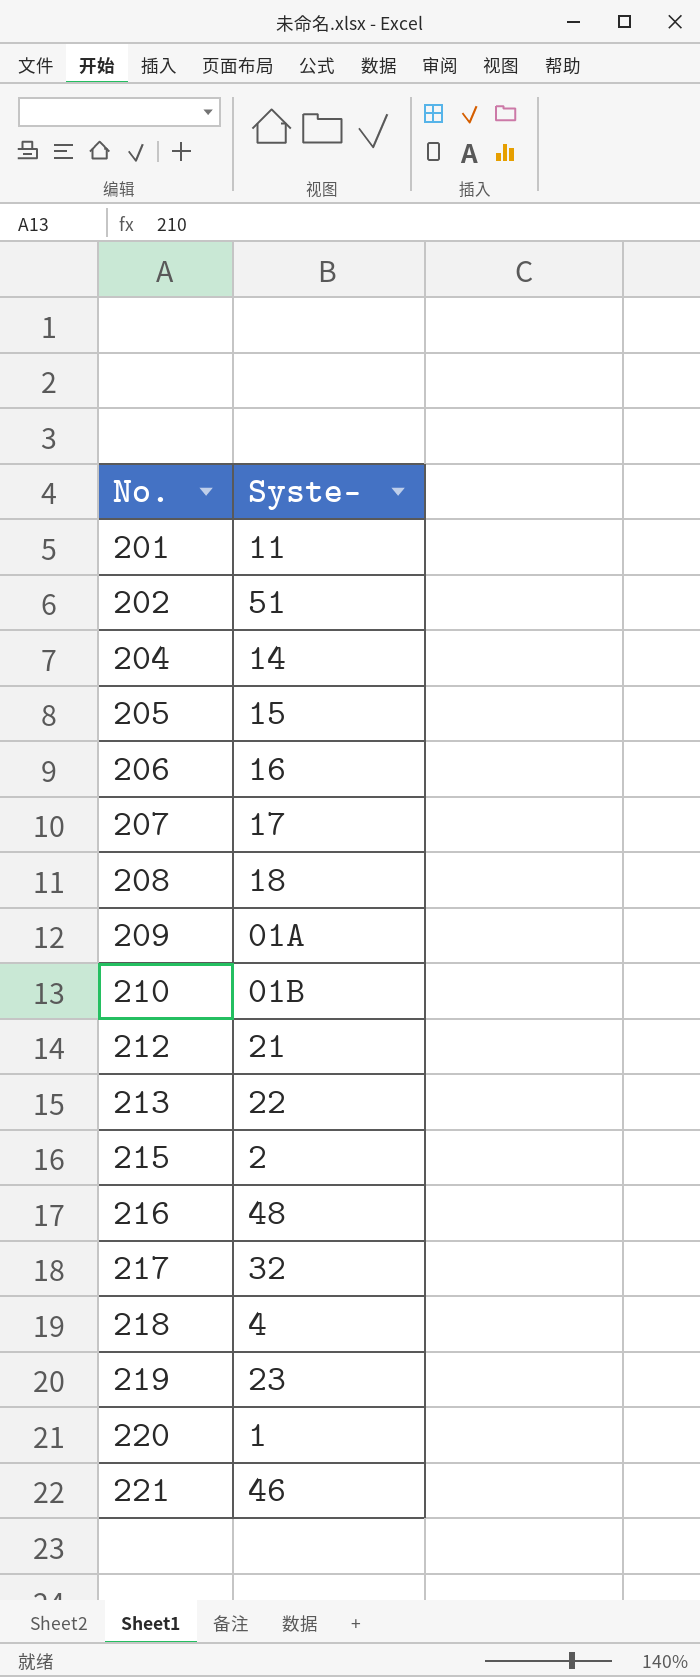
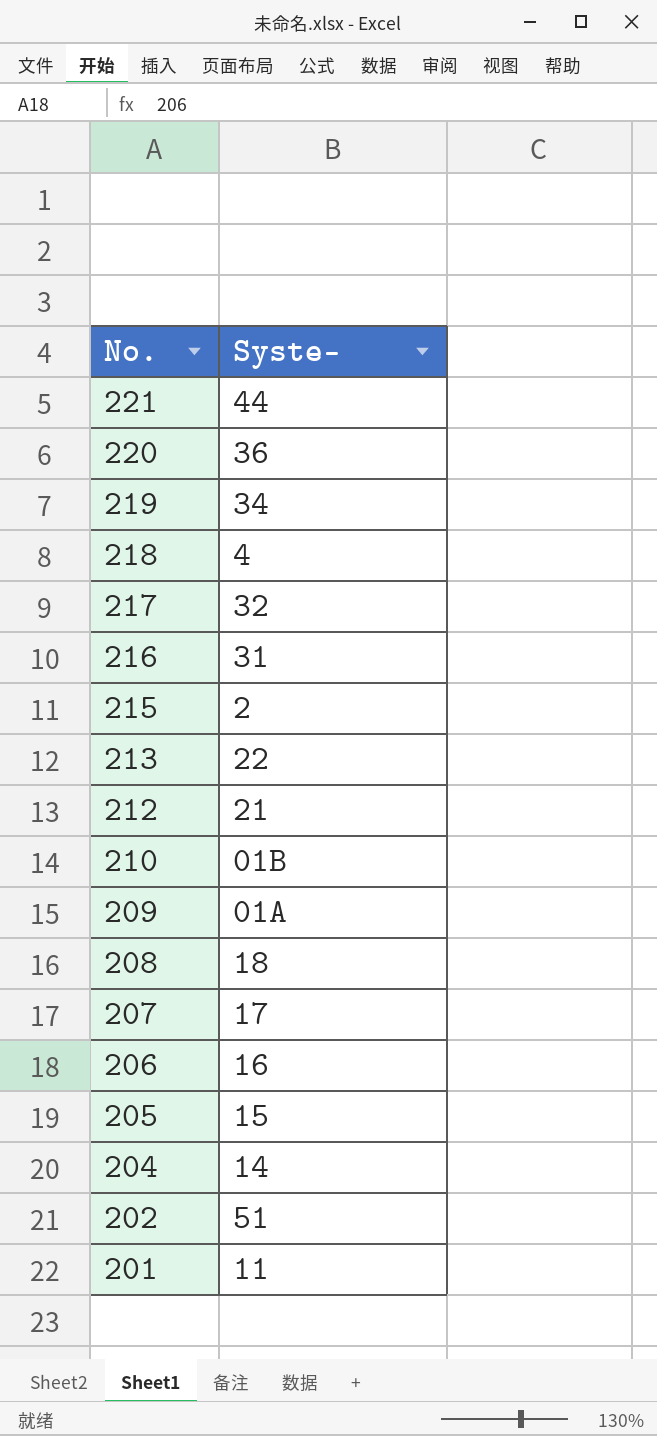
row order: No. ascending -> No. descending
221 | Syste-: 46 -> 44
220 | Syste-: 1 -> 36
219 | Syste-: 23 -> 34
216 | Syste-: 48 -> 31

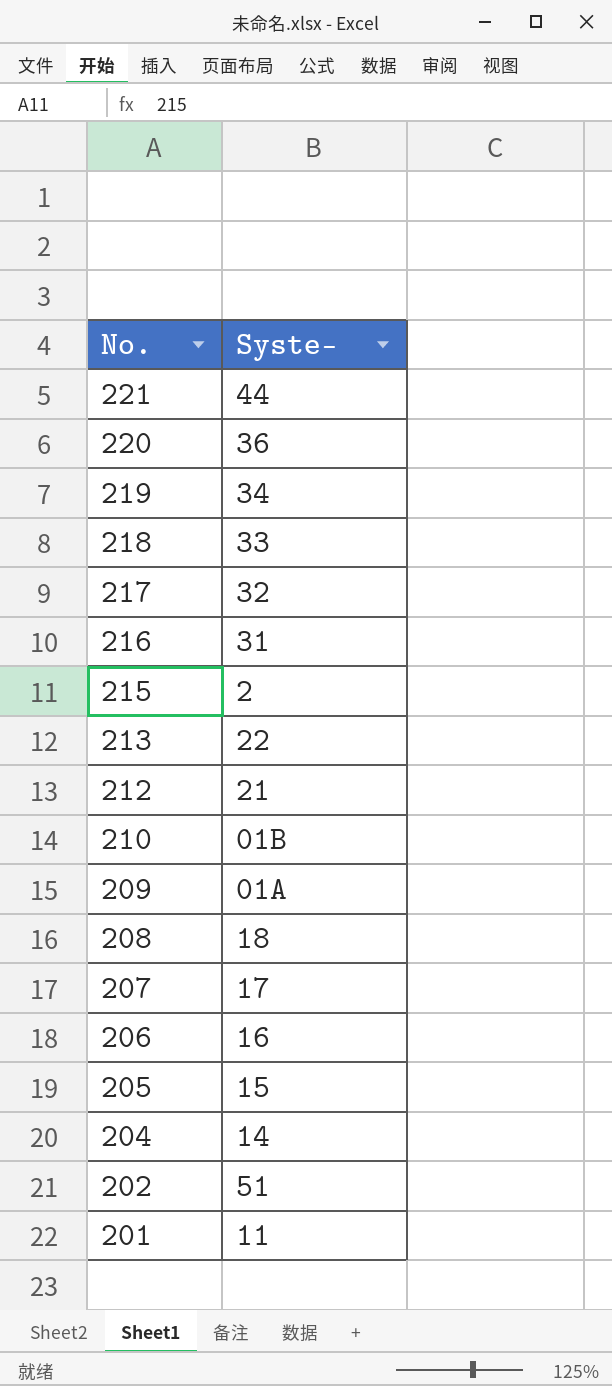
218 | Syste-: 4 -> 33

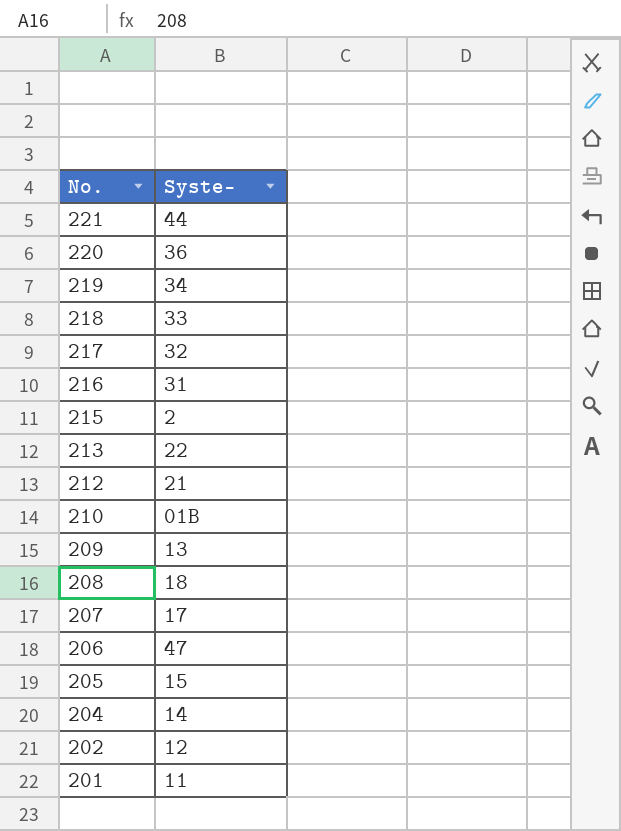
209 | Syste-: 01A -> 13
206 | Syste-: 16 -> 47
202 | Syste-: 51 -> 12

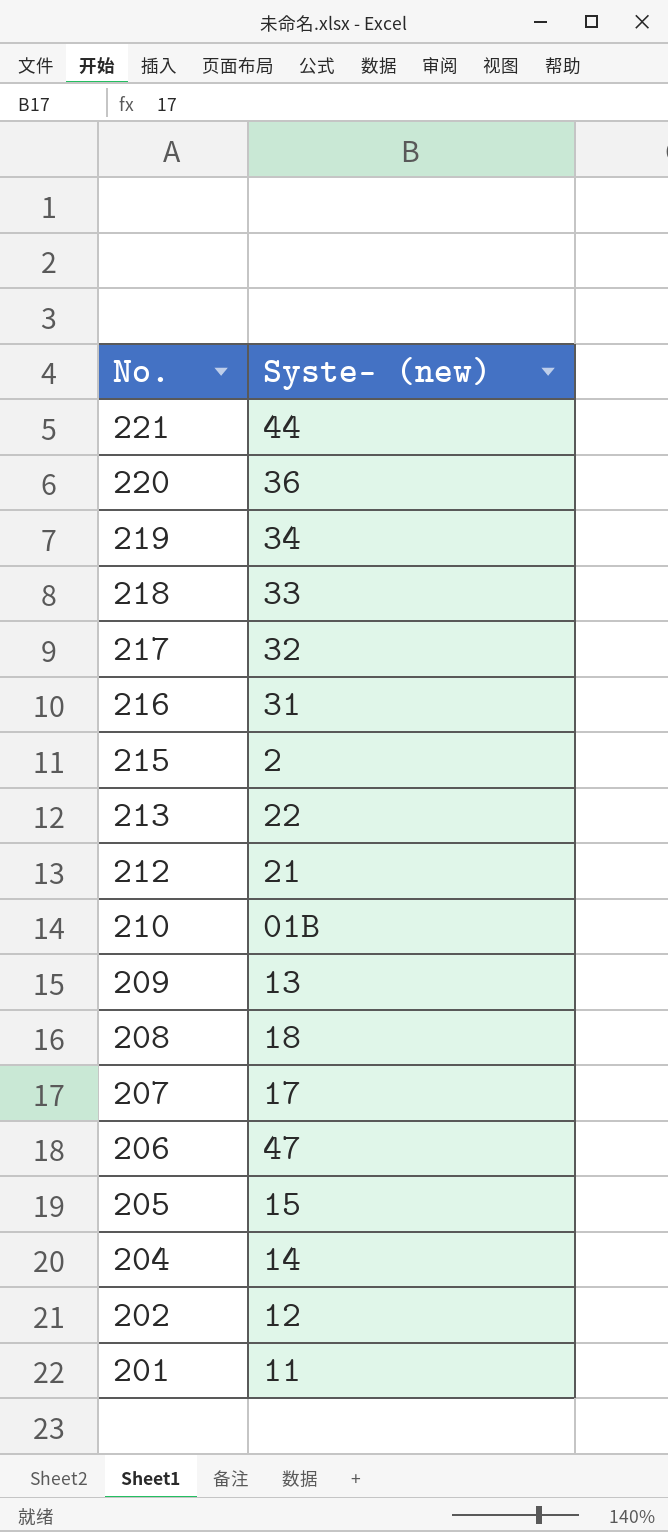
column name: Syste- -> Syste- (new)

